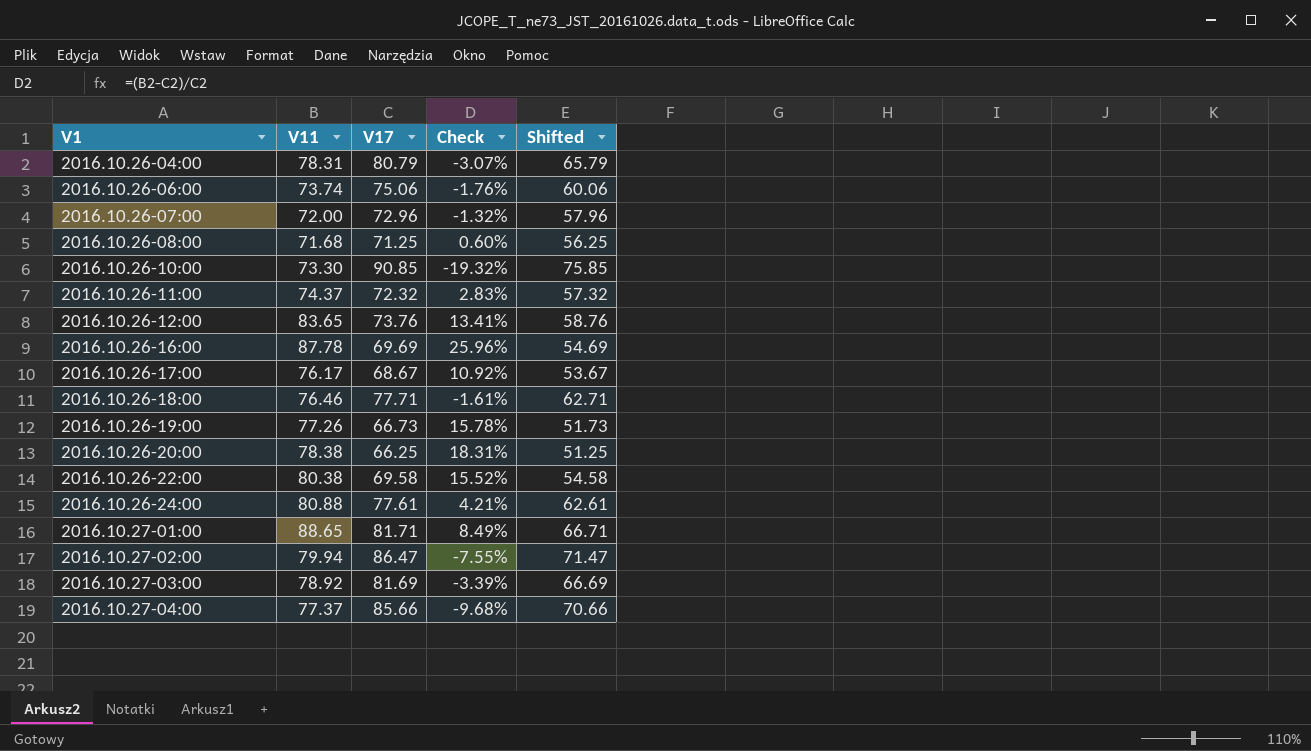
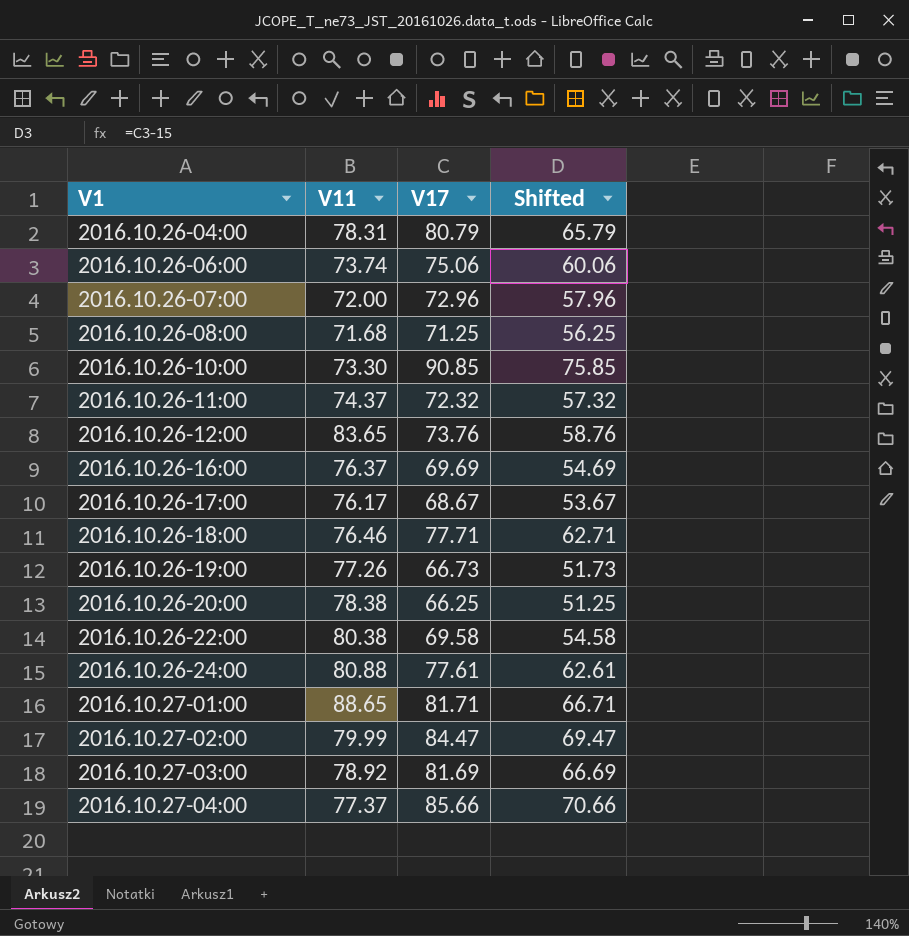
column Check | formula: ([V11] - [V17]) / [V17] -> none
2016.10.26-16:00 | V11: 87.78 -> 76.37
2016.10.27-02:00 | V11: 79.94 -> 79.99
2016.10.27-02:00 | V17: 86.47 -> 84.47
2016.10.27-02:00 | Shifted: 71.47 -> 69.47

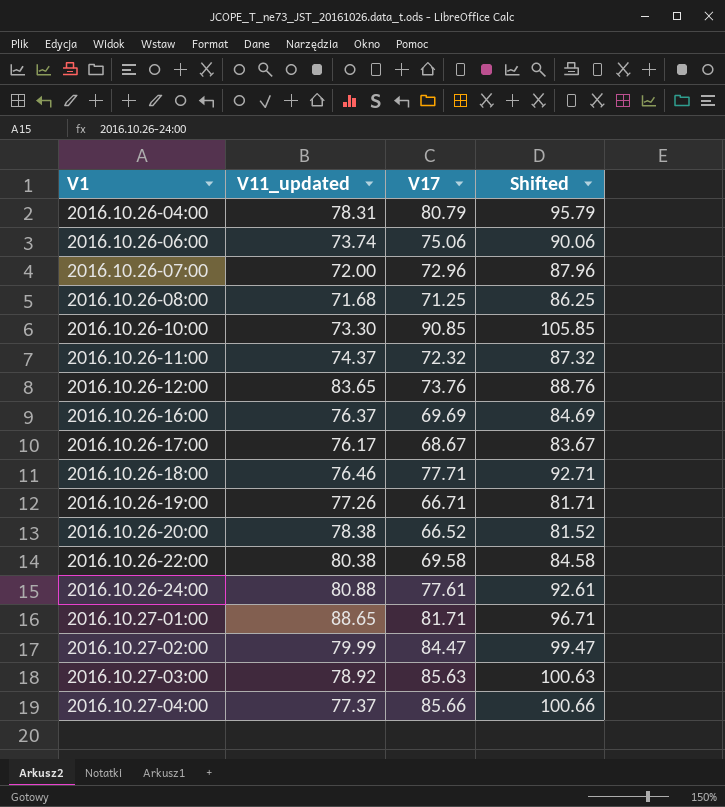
column name: V11 -> V11_updated
column Shifted | formula: [V17] - 15 -> [V17] + 15
2016.10.26-19:00 | V17: 66.73 -> 66.71
2016.10.26-20:00 | V17: 66.25 -> 66.52
2016.10.27-03:00 | V17: 81.69 -> 85.63

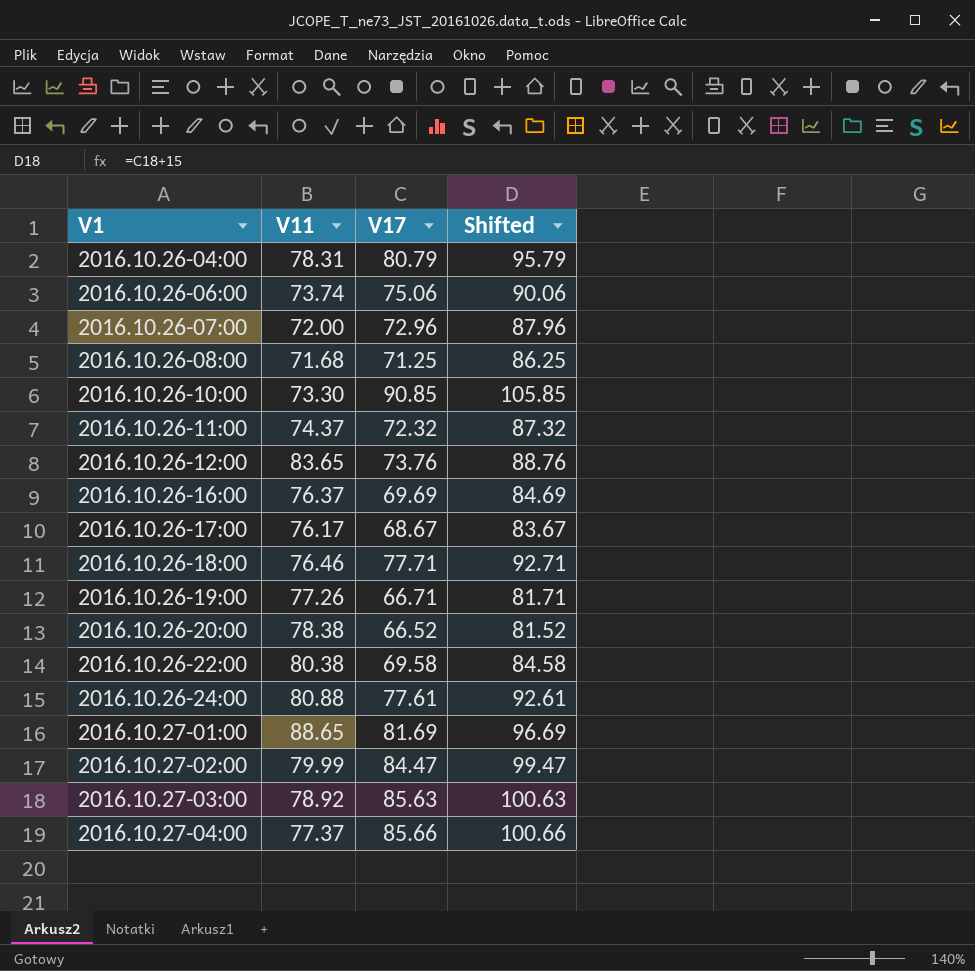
column name: V11_updated -> V11
2016.10.27-01:00 | V17: 81.71 -> 81.69
2016.10.27-01:00 | Shifted: 96.71 -> 96.69

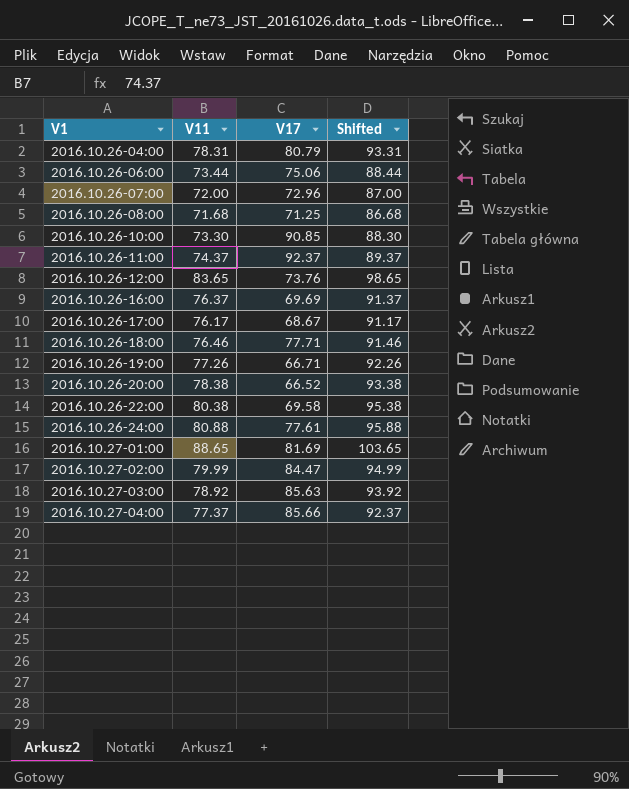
column Shifted | formula: [V17] + 15 -> [V11] + 15
2016.10.26-06:00 | V11: 73.74 -> 73.44
2016.10.26-11:00 | V17: 72.32 -> 92.37

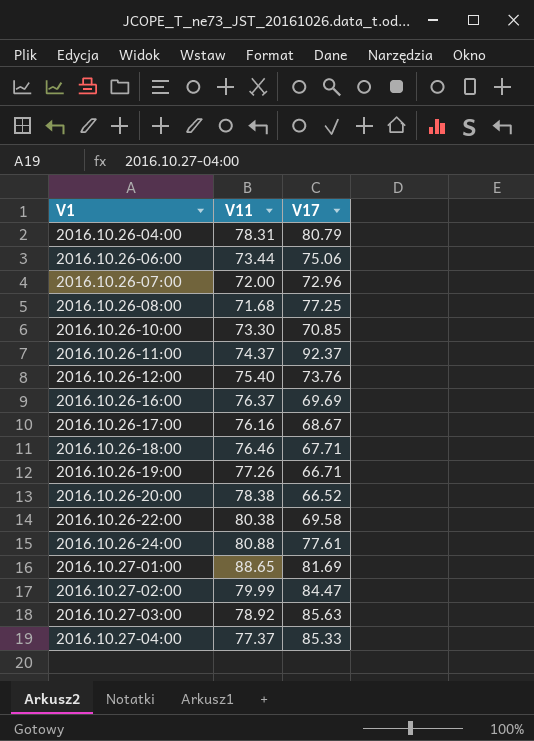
column Shifted | formula: [V11] + 15 -> none
2016.10.26-08:00 | V17: 71.25 -> 77.25
2016.10.26-10:00 | V17: 90.85 -> 70.85
2016.10.26-12:00 | V11: 83.65 -> 75.40
2016.10.26-17:00 | V11: 76.17 -> 76.16
2016.10.26-18:00 | V17: 77.71 -> 67.71
2016.10.27-04:00 | V17: 85.66 -> 85.33

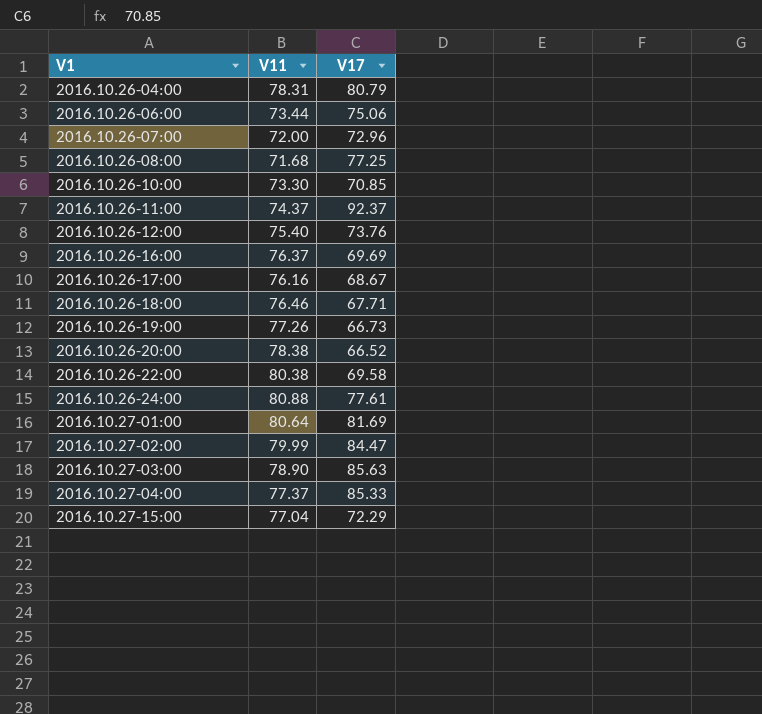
2016.10.26-19:00 | V17: 66.71 -> 66.73
2016.10.27-01:00 | V11: 88.65 -> 80.64
2016.10.27-03:00 | V11: 78.92 -> 78.90
row 2016.10.27-15:00: none -> 77.04 | 72.29

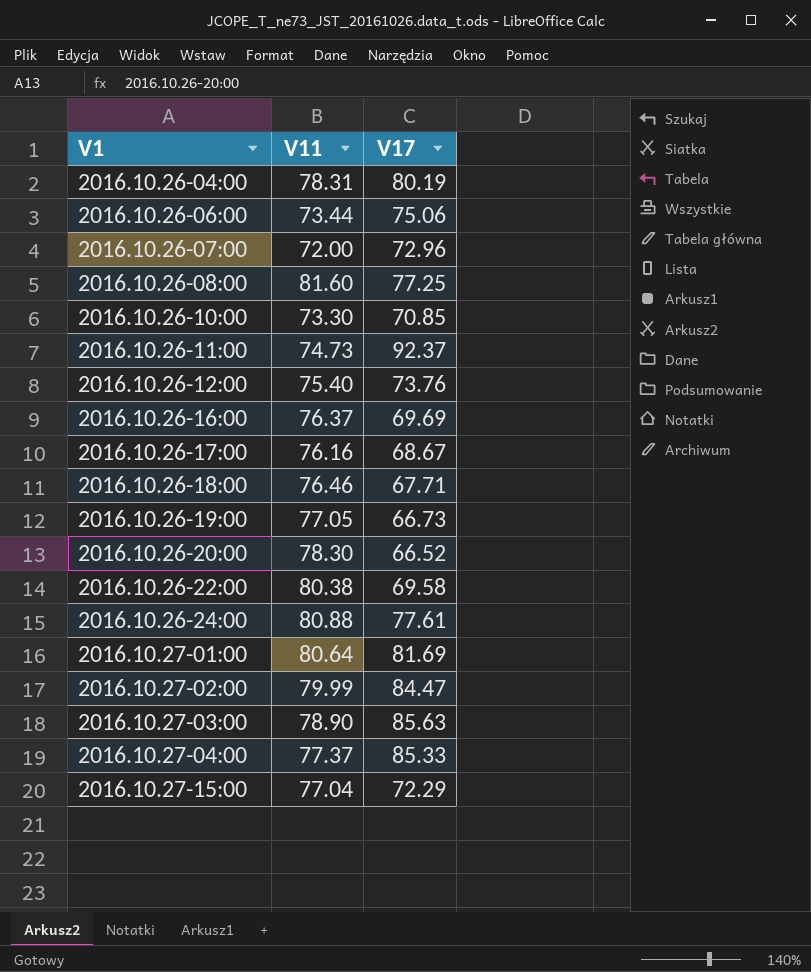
2016.10.26-04:00 | V17: 80.79 -> 80.19
2016.10.26-08:00 | V11: 71.68 -> 81.60
2016.10.26-11:00 | V11: 74.37 -> 74.73
2016.10.26-19:00 | V11: 77.26 -> 77.05
2016.10.26-20:00 | V11: 78.38 -> 78.30

